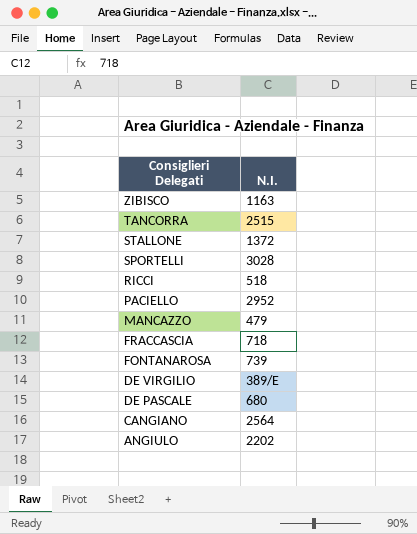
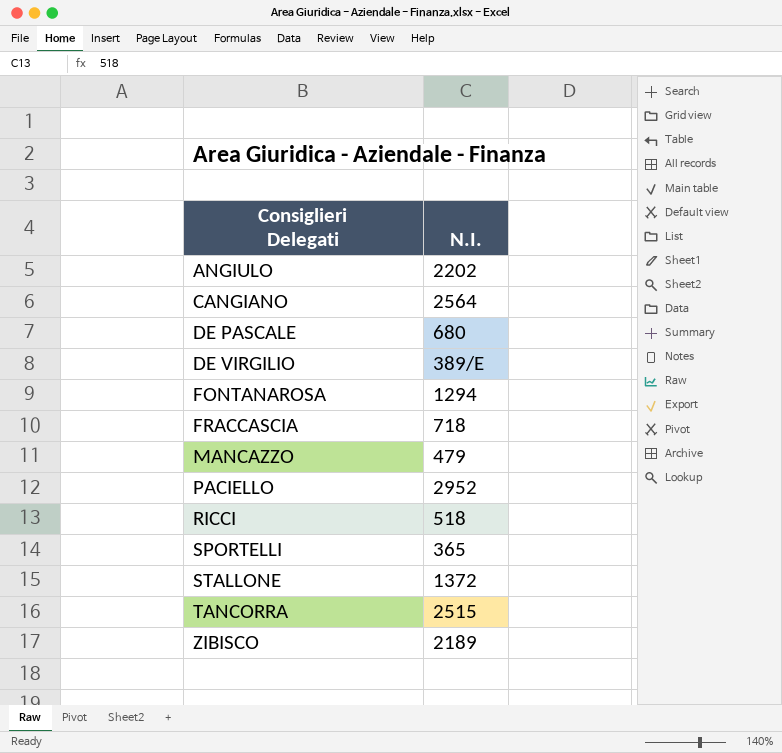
row order: Consiglieri Delegati descending -> Consiglieri Delegati ascending
FONTANAROSA | N.I.: 739 -> 1294
SPORTELLI | N.I.: 3028 -> 365
ZIBISCO | N.I.: 1163 -> 2189

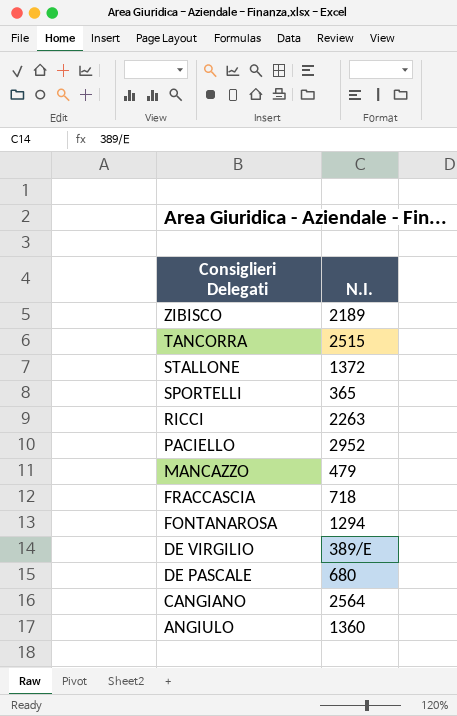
row order: Consiglieri Delegati ascending -> Consiglieri Delegati descending
RICCI | N.I.: 518 -> 2263
ANGIULO | N.I.: 2202 -> 1360

